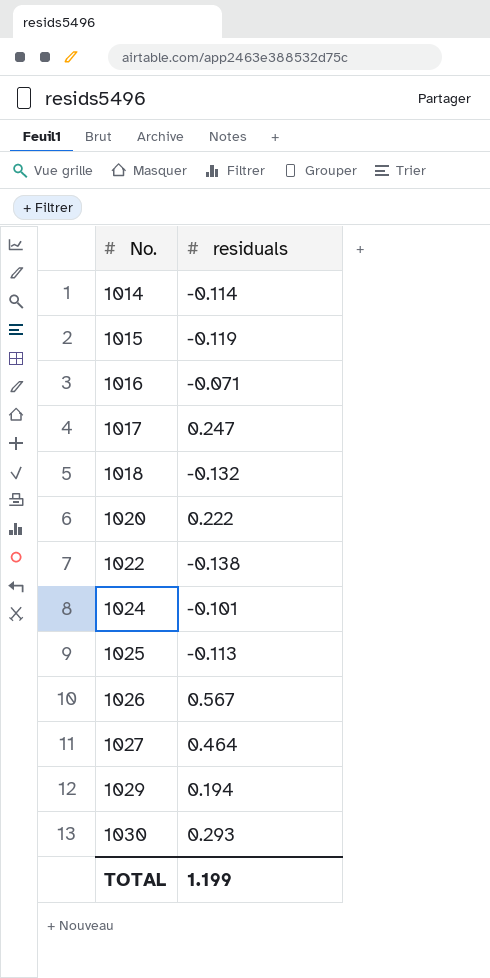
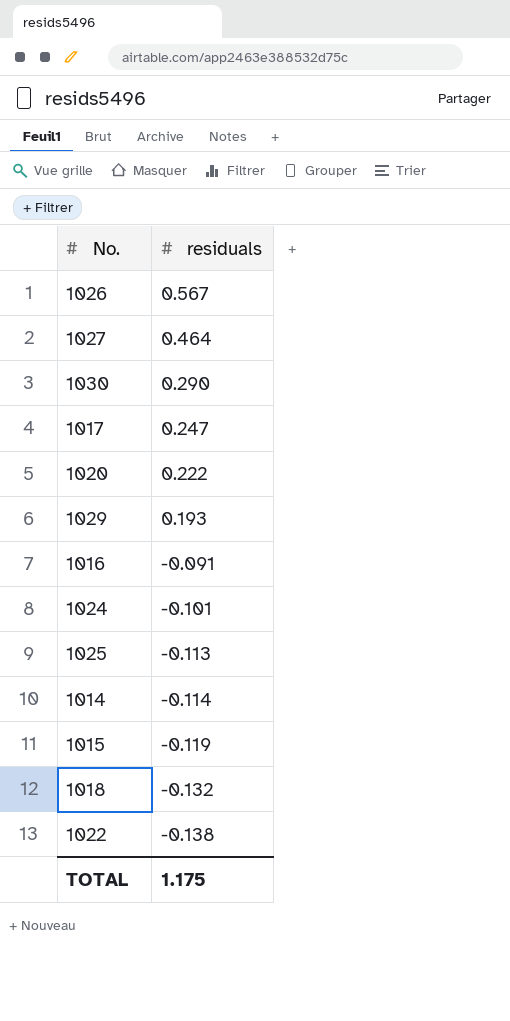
row order: No. ascending -> residuals descending
1030 | residuals: 0.293 -> 0.290
1029 | residuals: 0.194 -> 0.193
1016 | residuals: -0.071 -> -0.091
TOTAL | residuals: 1.199 -> 1.175

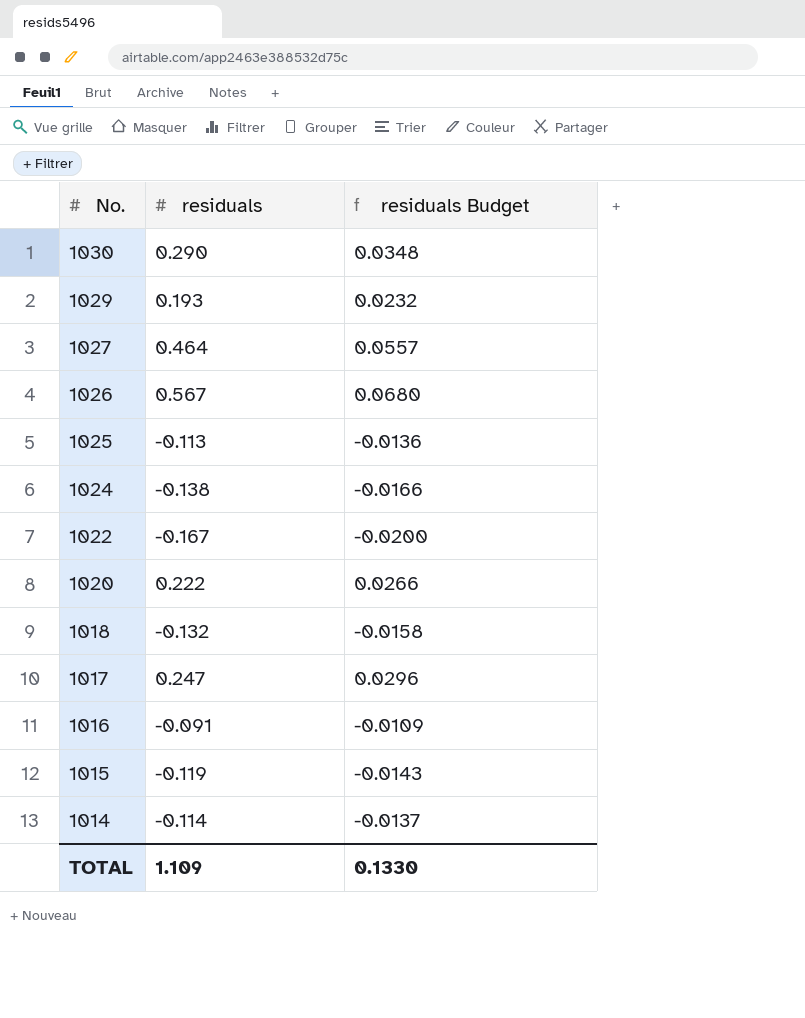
row order: residuals descending -> No. descending
column residuals Budget | formula: none -> [residuals] * 0.12
1024 | residuals: -0.101 -> -0.138
1022 | residuals: -0.138 -> -0.167
TOTAL | residuals: 1.175 -> 1.109

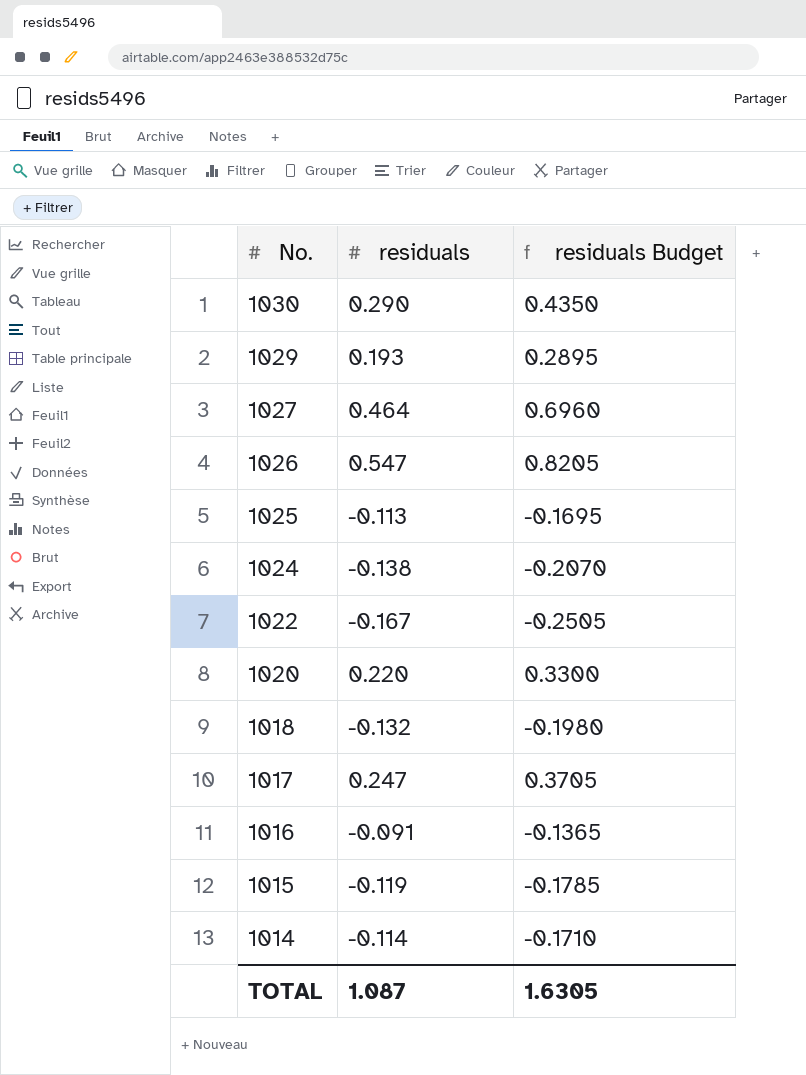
column residuals Budget | formula: [residuals] * 0.12 -> [residuals] * 1.5
1026 | residuals: 0.567 -> 0.547
1020 | residuals: 0.222 -> 0.220
TOTAL | residuals: 1.109 -> 1.087
TOTAL | residuals Budget: 0.1330 -> 1.6305

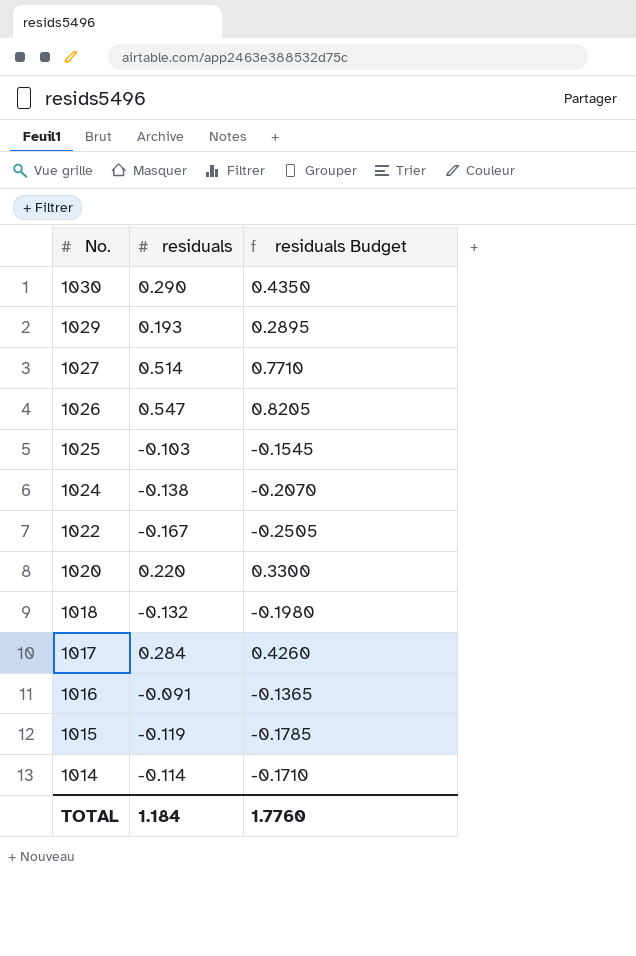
1027 | residuals: 0.464 -> 0.514
1027 | residuals Budget: 0.6960 -> 0.7710
1025 | residuals: -0.113 -> -0.103
1025 | residuals Budget: -0.1695 -> -0.1545
1017 | residuals: 0.247 -> 0.284
1017 | residuals Budget: 0.3705 -> 0.4260
TOTAL | residuals: 1.087 -> 1.184
TOTAL | residuals Budget: 1.6305 -> 1.7760

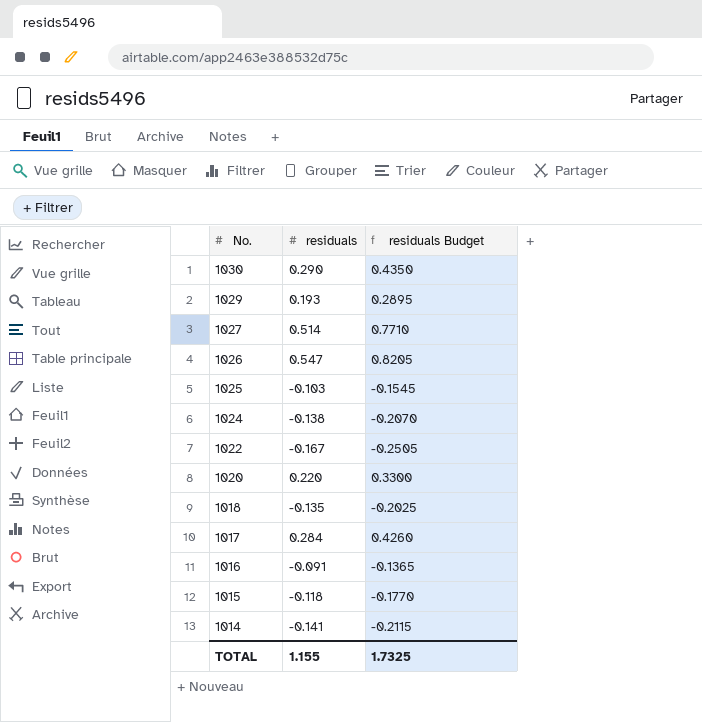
1018 | residuals: -0.132 -> -0.135
1018 | residuals Budget: -0.1980 -> -0.2025
1015 | residuals: -0.119 -> -0.118
1015 | residuals Budget: -0.1785 -> -0.1770
1014 | residuals: -0.114 -> -0.141
1014 | residuals Budget: -0.1710 -> -0.2115
TOTAL | residuals: 1.184 -> 1.155
TOTAL | residuals Budget: 1.7760 -> 1.7325

